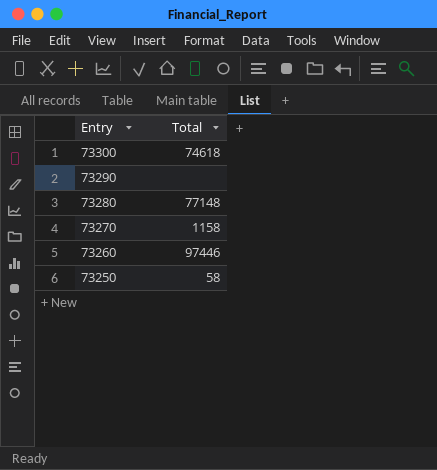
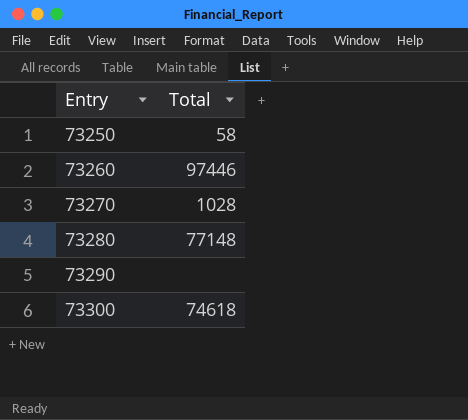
row order: Entry descending -> Entry ascending
73270 | Total: 1158 -> 1028

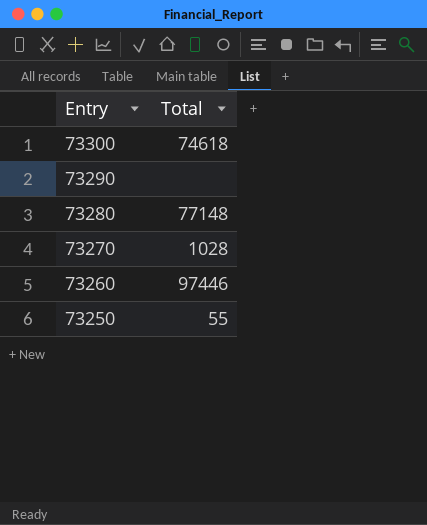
row order: Entry ascending -> Entry descending
73250 | Total: 58 -> 55

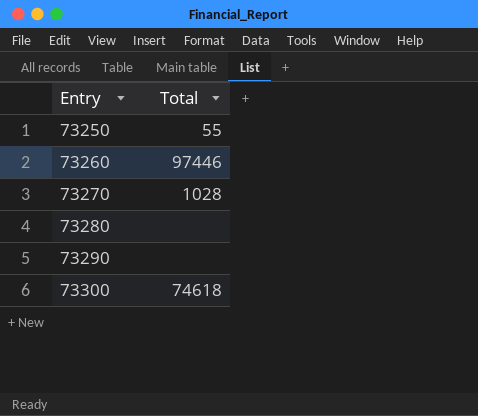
row order: Entry descending -> Entry ascending
73280 | Total: 77148 -> none

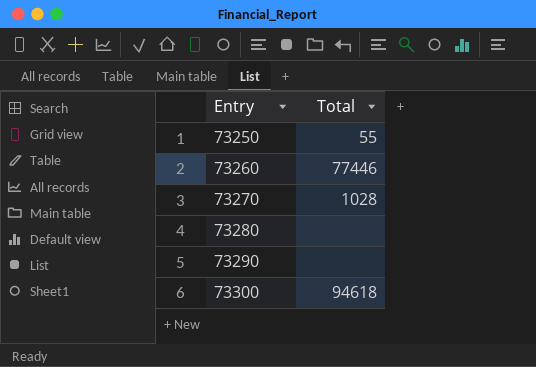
73260 | Total: 97446 -> 77446
73300 | Total: 74618 -> 94618

